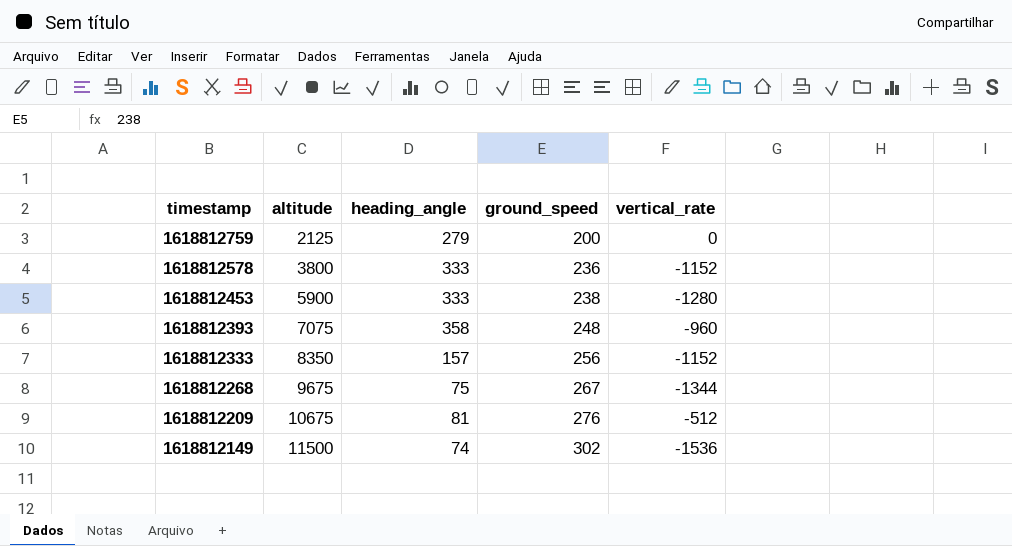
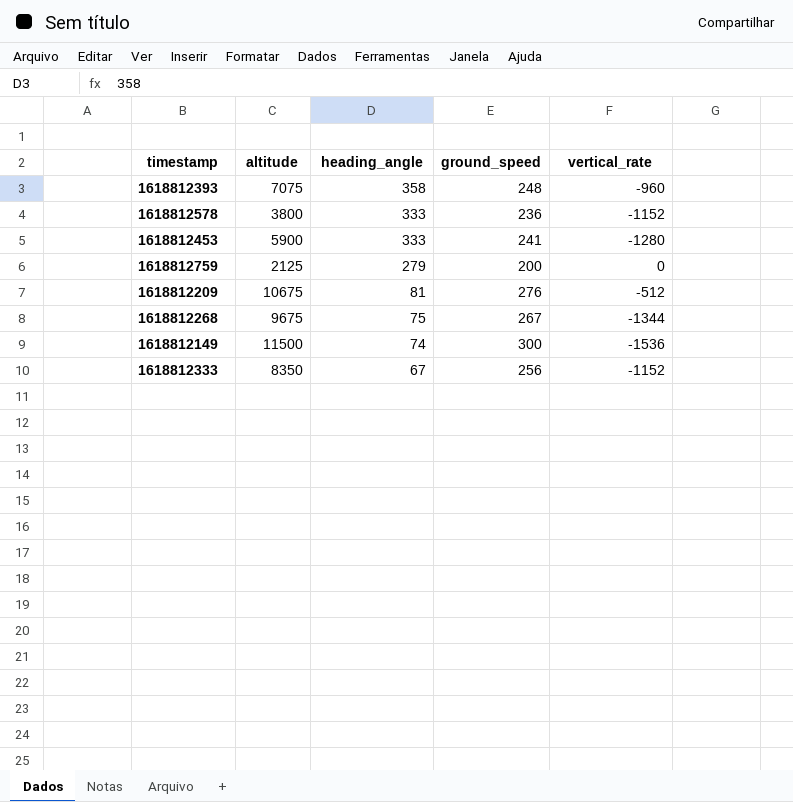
row order: timestamp descending -> heading_angle descending
1618812453 | ground_speed: 238 -> 241
1618812149 | ground_speed: 302 -> 300
1618812333 | heading_angle: 157 -> 67

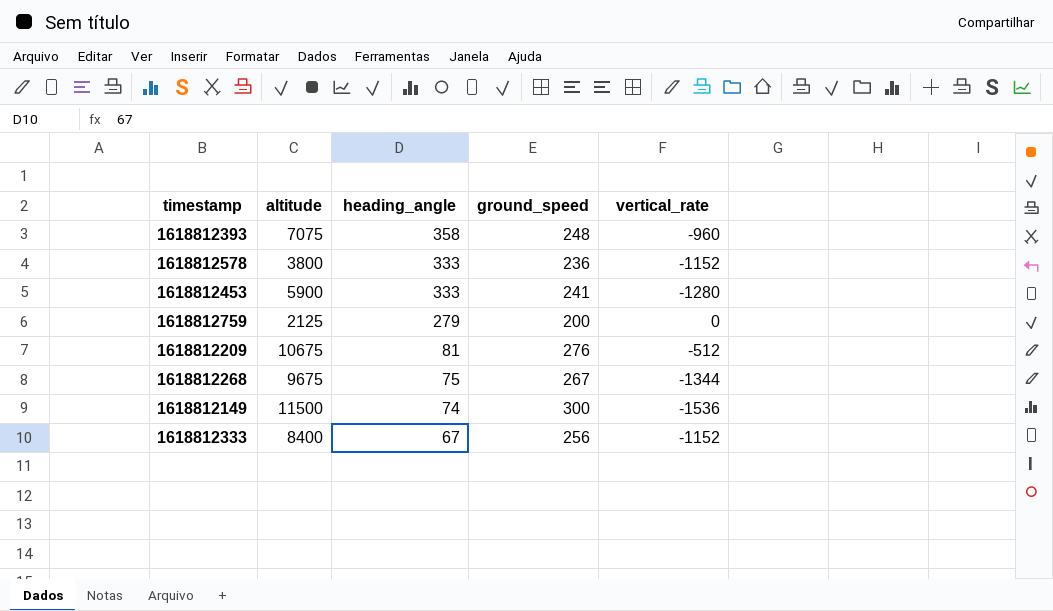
1618812333 | altitude: 8350 -> 8400

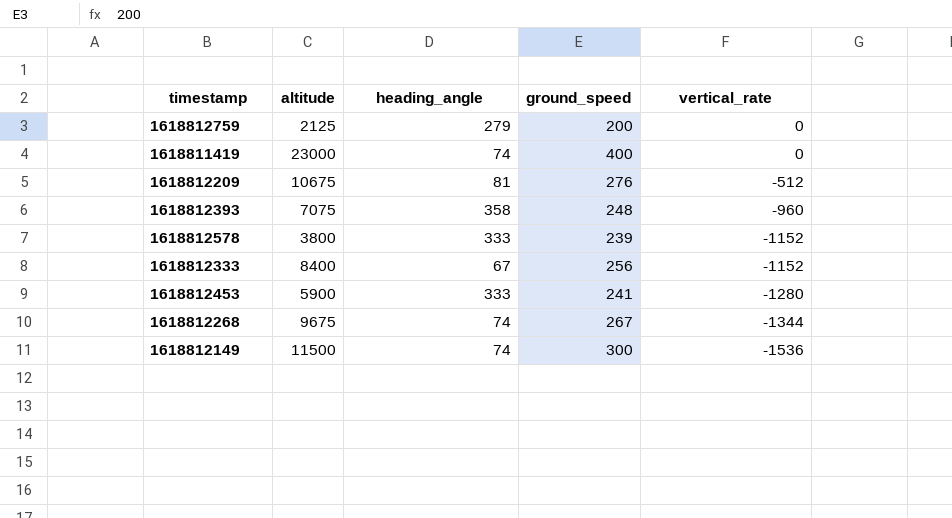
row order: heading_angle descending -> vertical_rate descending
row 1618811419: none -> 23000 | 74 | 400 | 0
1618812578 | ground_speed: 236 -> 239
1618812268 | heading_angle: 75 -> 74

